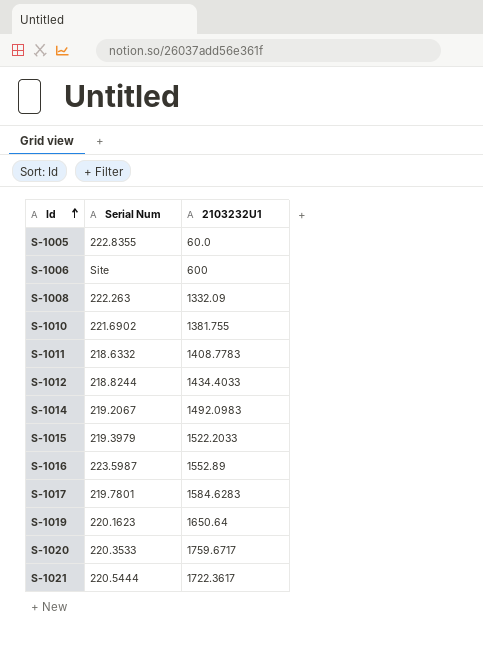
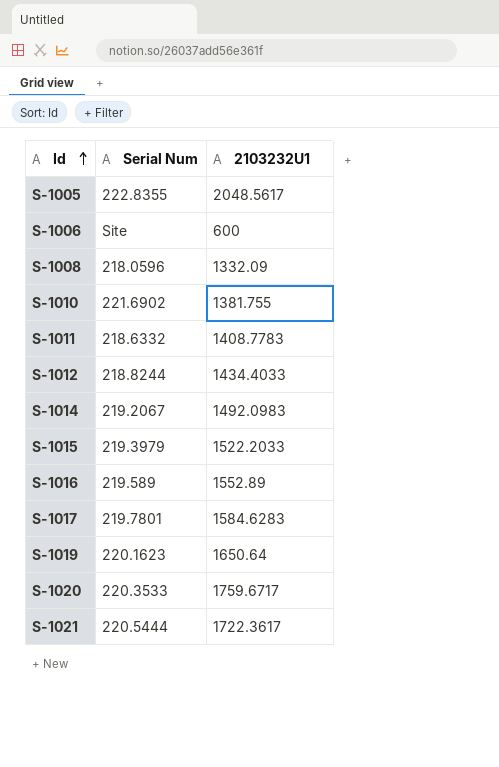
S-1005 | 2103232U1: 60.0 -> 2048.5617
S-1008 | Serial Num: 222.263 -> 218.0596
S-1016 | Serial Num: 223.5987 -> 219.589

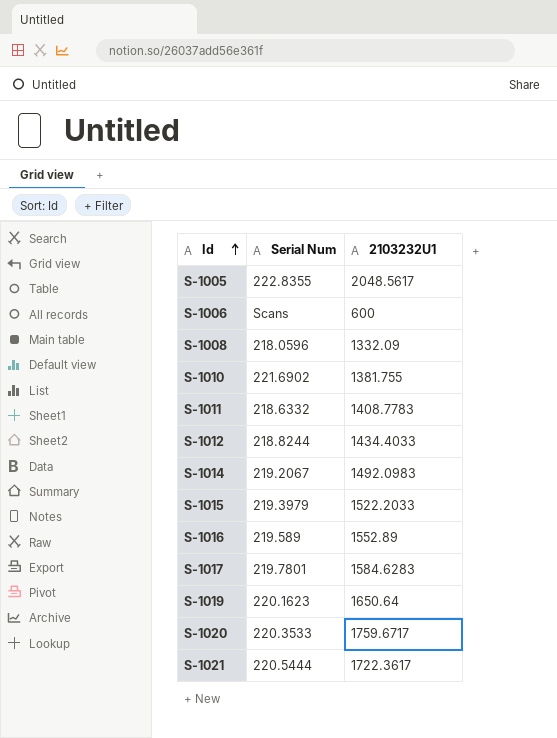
S-1006 | Serial Num: Site -> Scans

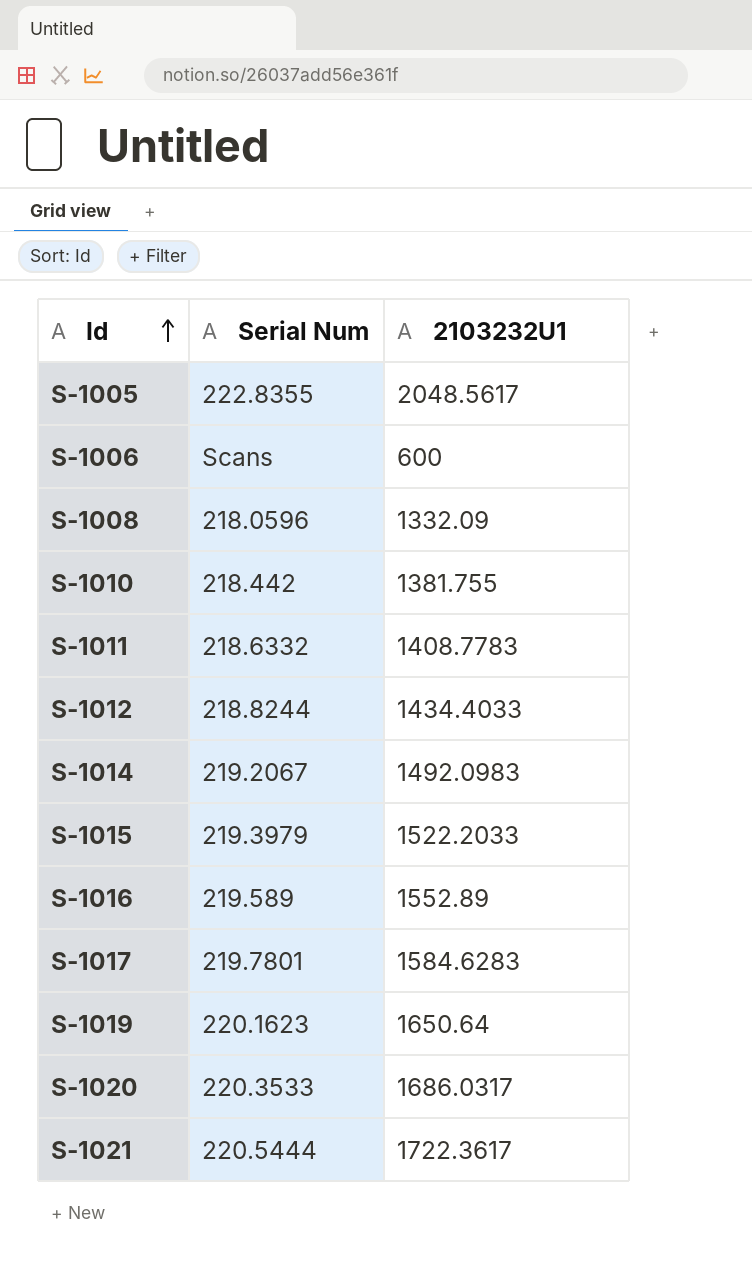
S-1010 | Serial Num: 221.6902 -> 218.442
S-1020 | 2103232U1: 1759.6717 -> 1686.0317

